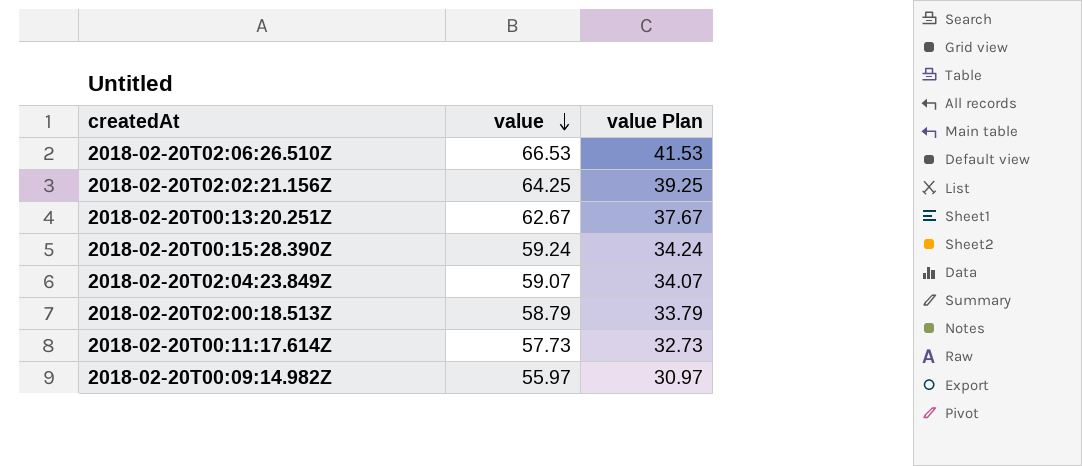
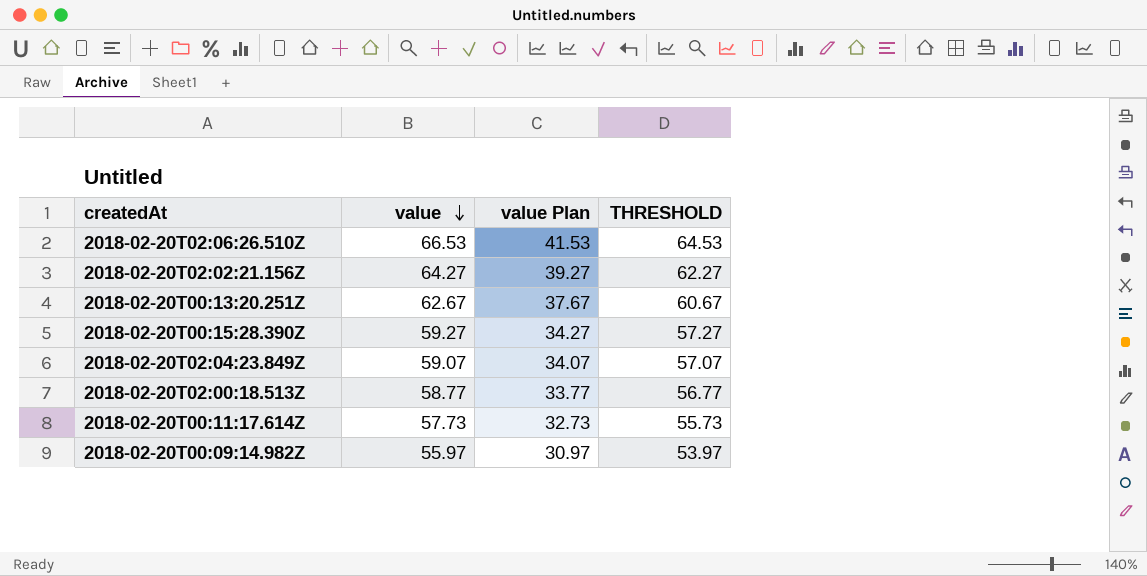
column THRESHOLD | formula: none -> [value] - 2
2018-02-20T02:02:21.156Z | value: 64.25 -> 64.27
2018-02-20T02:02:21.156Z | value Plan: 39.25 -> 39.27
2018-02-20T00:15:28.390Z | value: 59.24 -> 59.27
2018-02-20T00:15:28.390Z | value Plan: 34.24 -> 34.27
2018-02-20T02:00:18.513Z | value: 58.79 -> 58.77
2018-02-20T02:00:18.513Z | value Plan: 33.79 -> 33.77

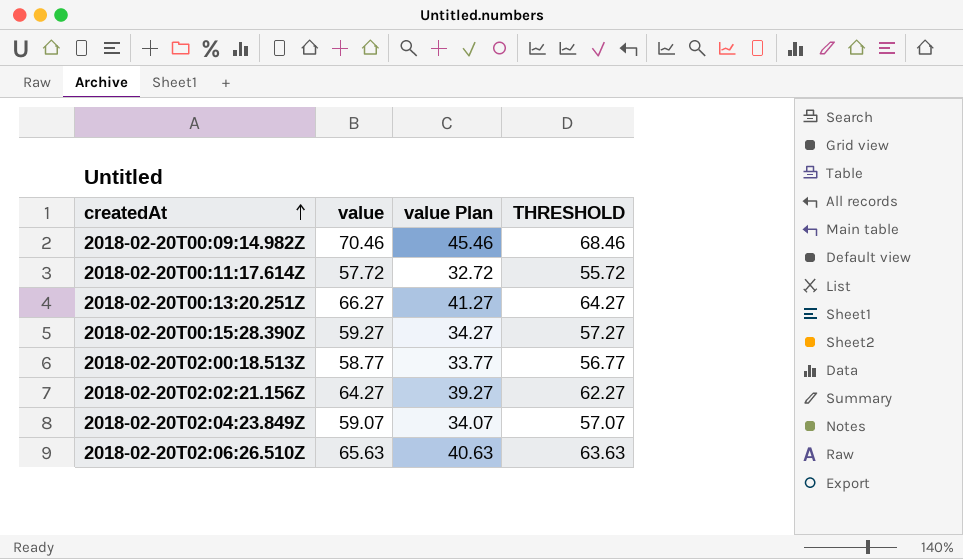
row order: value descending -> createdAt ascending
2018-02-20T00:09:14.982Z | value: 55.97 -> 70.46
2018-02-20T00:09:14.982Z | value Plan: 30.97 -> 45.46
2018-02-20T00:09:14.982Z | THRESHOLD: 53.97 -> 68.46
2018-02-20T00:11:17.614Z | value: 57.73 -> 57.72
2018-02-20T00:11:17.614Z | value Plan: 32.73 -> 32.72
2018-02-20T00:11:17.614Z | THRESHOLD: 55.73 -> 55.72
2018-02-20T00:13:20.251Z | value: 62.67 -> 66.27
2018-02-20T00:13:20.251Z | value Plan: 37.67 -> 41.27
2018-02-20T00:13:20.251Z | THRESHOLD: 60.67 -> 64.27
2018-02-20T02:06:26.510Z | value: 66.53 -> 65.63
2018-02-20T02:06:26.510Z | value Plan: 41.53 -> 40.63
2018-02-20T02:06:26.510Z | THRESHOLD: 64.53 -> 63.63

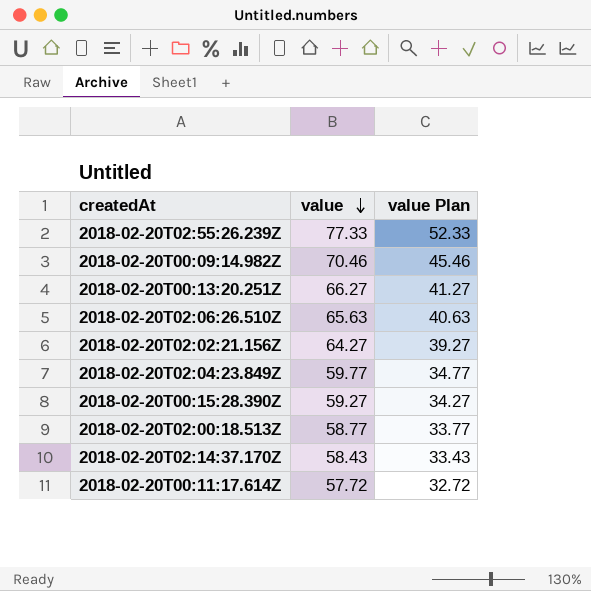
row order: createdAt ascending -> value descending
column THRESHOLD | formula: [value] - 2 -> none
row 2018-02-20T02:55:26.239Z: none -> 77.33 | 52.33
2018-02-20T02:04:23.849Z | value: 59.07 -> 59.77
2018-02-20T02:04:23.849Z | value Plan: 34.07 -> 34.77
row 2018-02-20T02:14:37.170Z: none -> 58.43 | 33.43

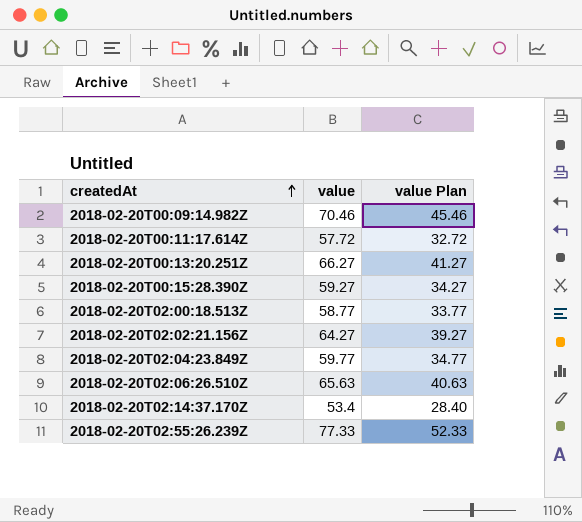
row order: value descending -> createdAt ascending
2018-02-20T02:14:37.170Z | value: 58.43 -> 53.4
2018-02-20T02:14:37.170Z | value Plan: 33.43 -> 28.40

